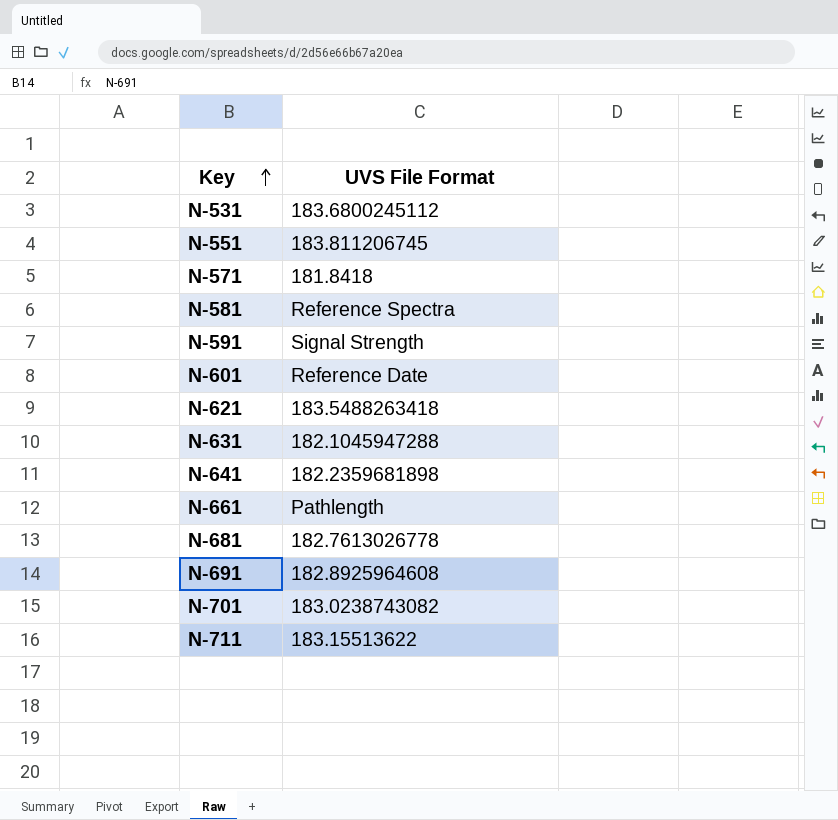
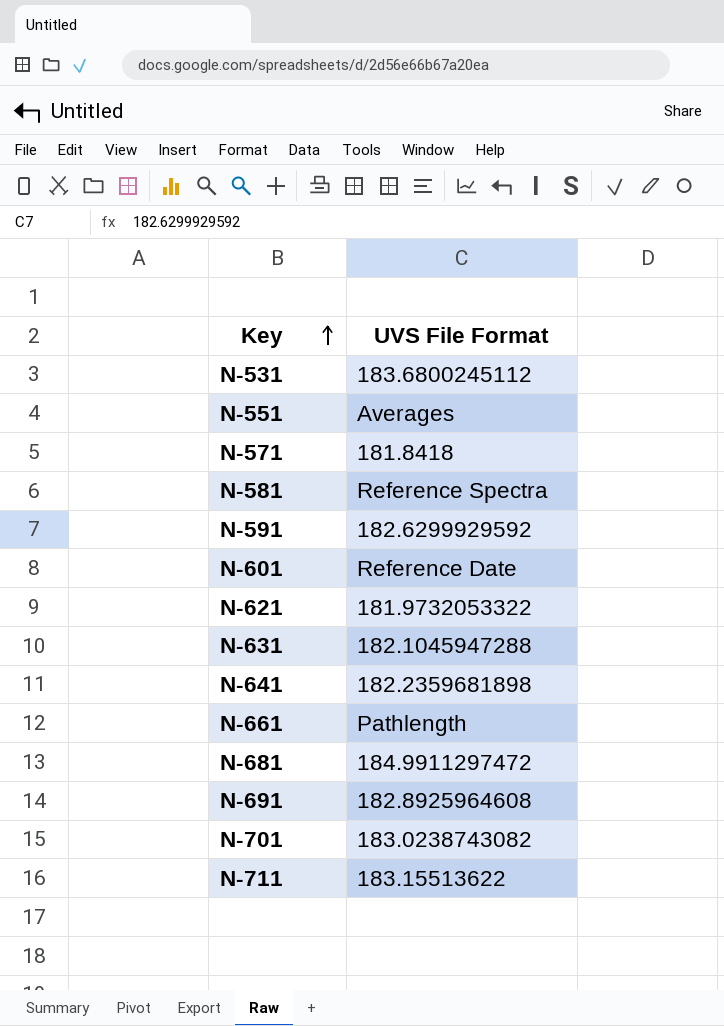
N-551 | UVS File Format: 183.811206745 -> Averages
N-591 | UVS File Format: Signal Strength -> 182.6299929592
N-621 | UVS File Format: 183.5488263418 -> 181.9732053322
N-681 | UVS File Format: 182.7613026778 -> 184.9911297472

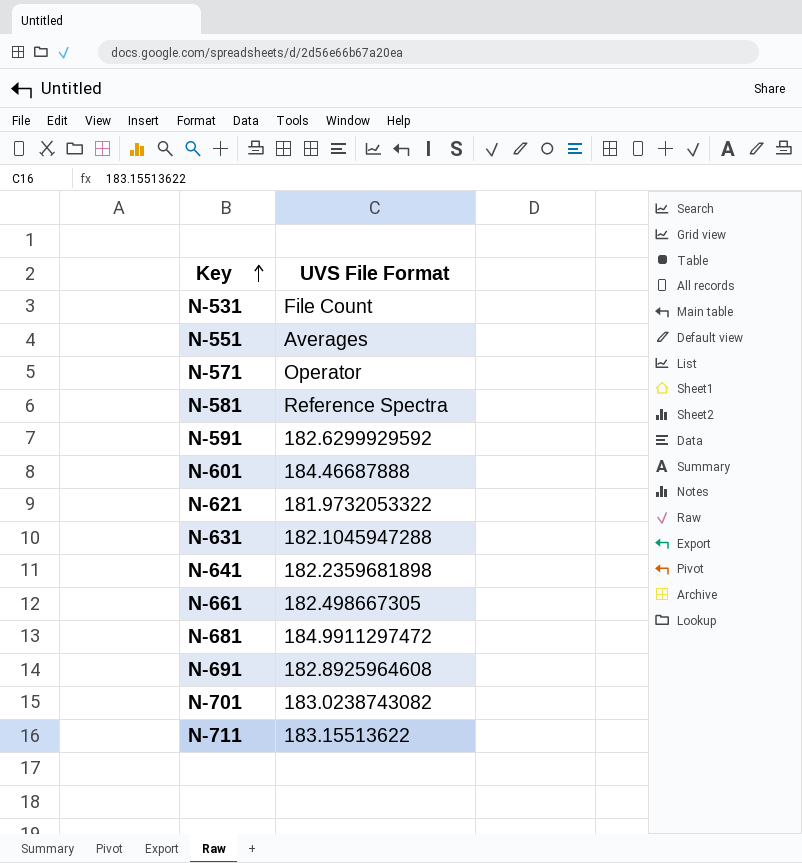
N-531 | UVS File Format: 183.6800245112 -> File Count
N-571 | UVS File Format: 181.8418 -> Operator
N-601 | UVS File Format: Reference Date -> 184.46687888
N-661 | UVS File Format: Pathlength -> 182.498667305

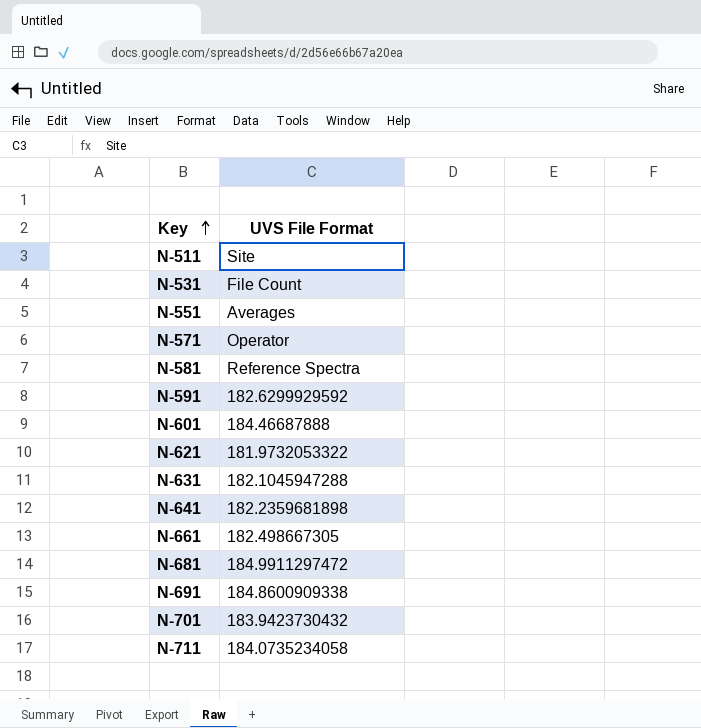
row N-511: none -> Site
N-691 | UVS File Format: 182.8925964608 -> 184.8600909338
N-701 | UVS File Format: 183.0238743082 -> 183.9423730432
N-711 | UVS File Format: 183.15513622 -> 184.0735234058

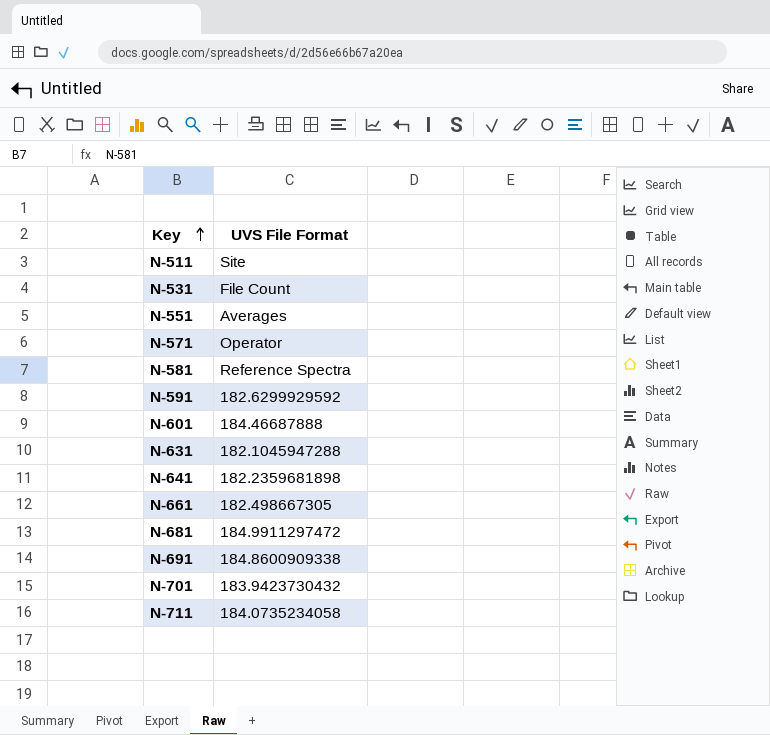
row N-621: 181.9732053322 -> none

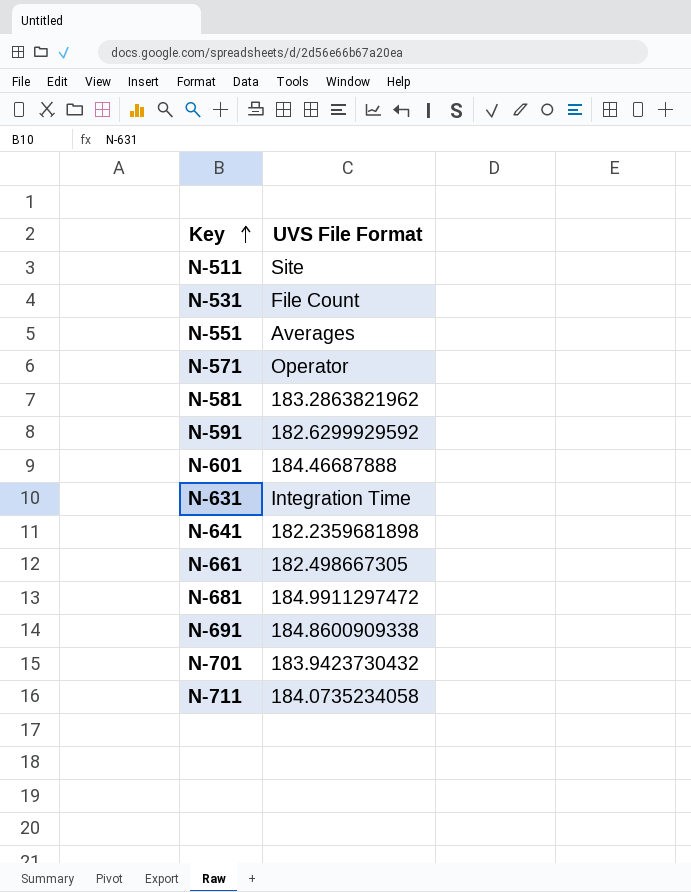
N-581 | UVS File Format: Reference Spectra -> 183.2863821962
N-631 | UVS File Format: 182.1045947288 -> Integration Time

